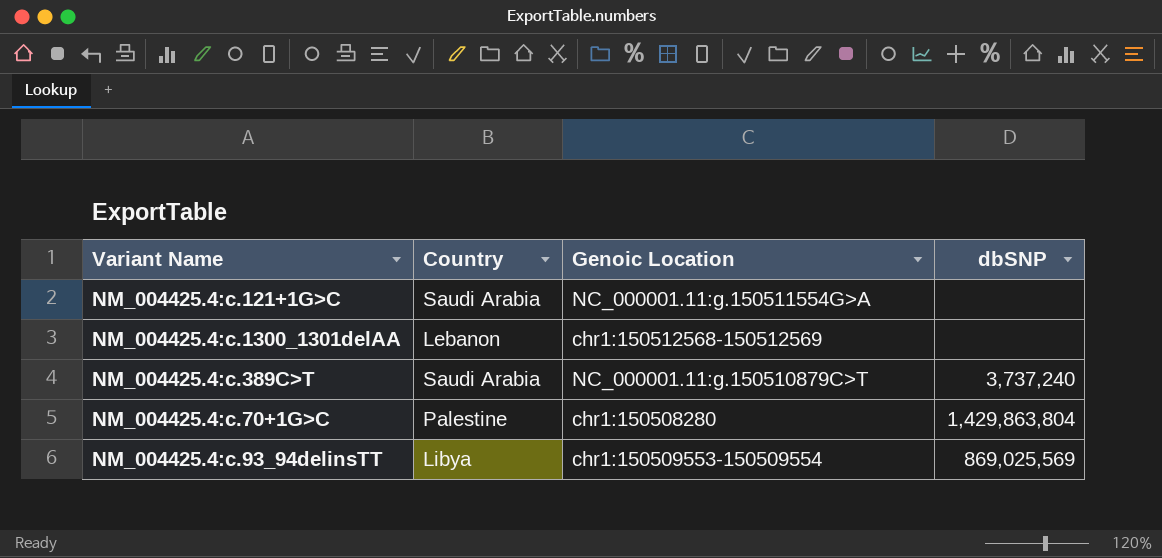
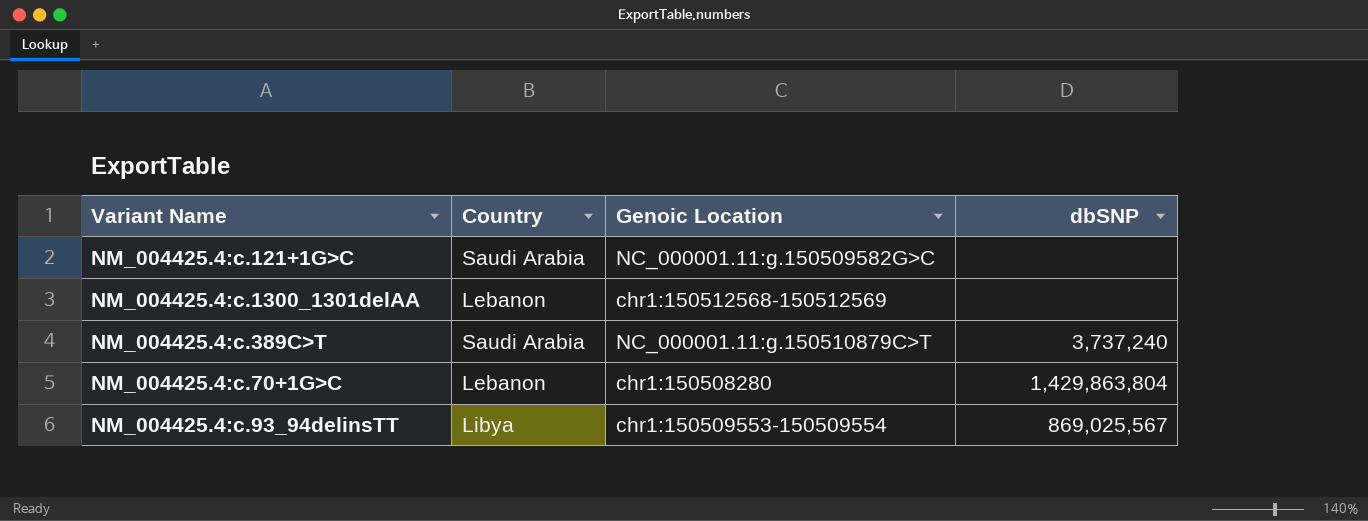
NM_004425.4:c.121+1G>C | Genoic Location: NC_000001.11:g.150511554G>A -> NC_000001.11:g.150509582G>C
NM_004425.4:c.70+1G>C | Country: Palestine -> Lebanon
NM_004425.4:c.93_94delinsTT | dbSNP: 869,025,569 -> 869,025,567

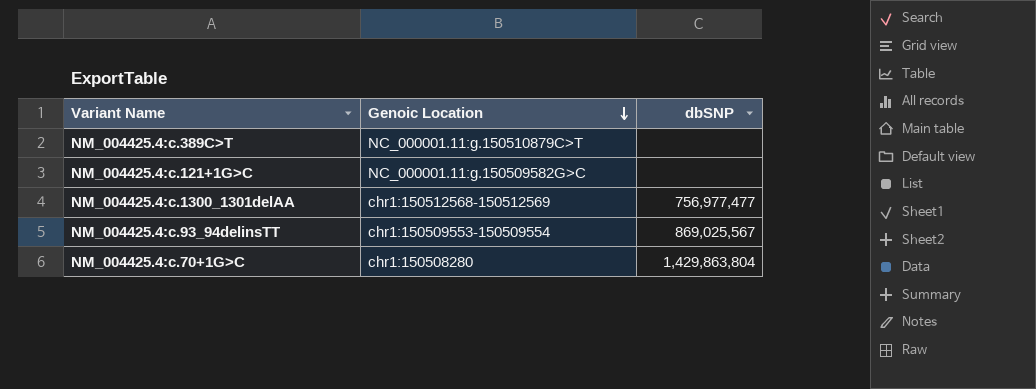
row order: none -> Genoic Location descending
column Country | position: 2 -> none
NM_004425.4:c.389C>T | dbSNP: 3,737,240 -> none
NM_004425.4:c.1300_1301delAA | dbSNP: none -> 756,977,477

